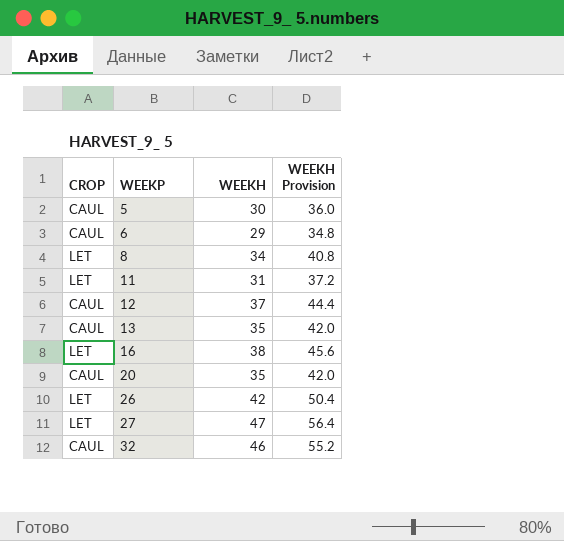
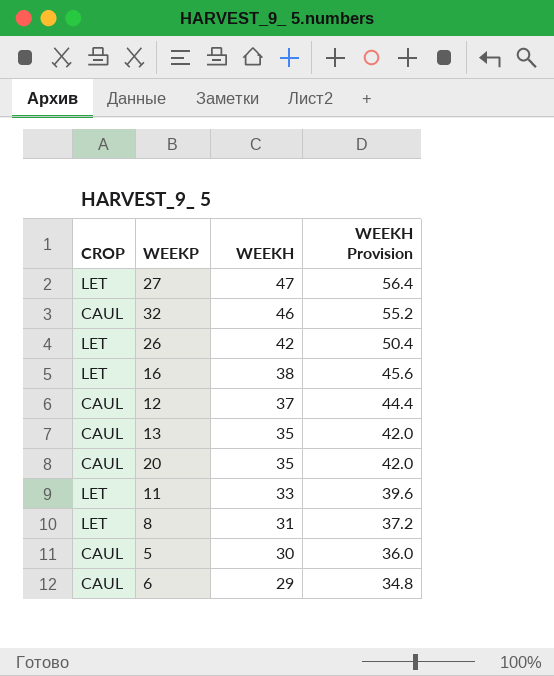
row order: WEEKP ascending -> WEEKH descending
11 | WEEKH: 31 -> 33
11 | WEEKH Provision: 37.2 -> 39.6
8 | WEEKH: 34 -> 31
8 | WEEKH Provision: 40.8 -> 37.2

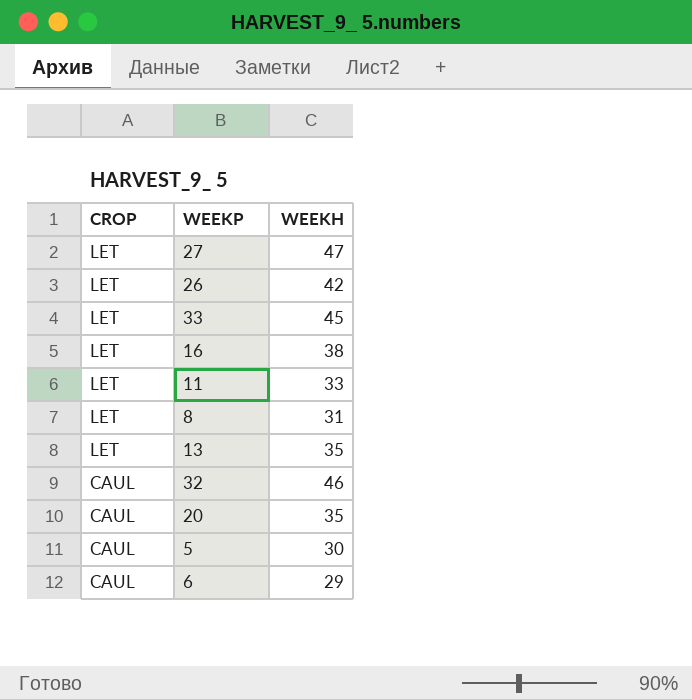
row order: WEEKH descending -> CROP descending
column WEEKH Provision | formula: [WEEKH] * 1.2 -> none
row 12: CAUL | 37 | 44.4 -> none
row 33: none -> LET | 45
13 | CROP: CAUL -> LET

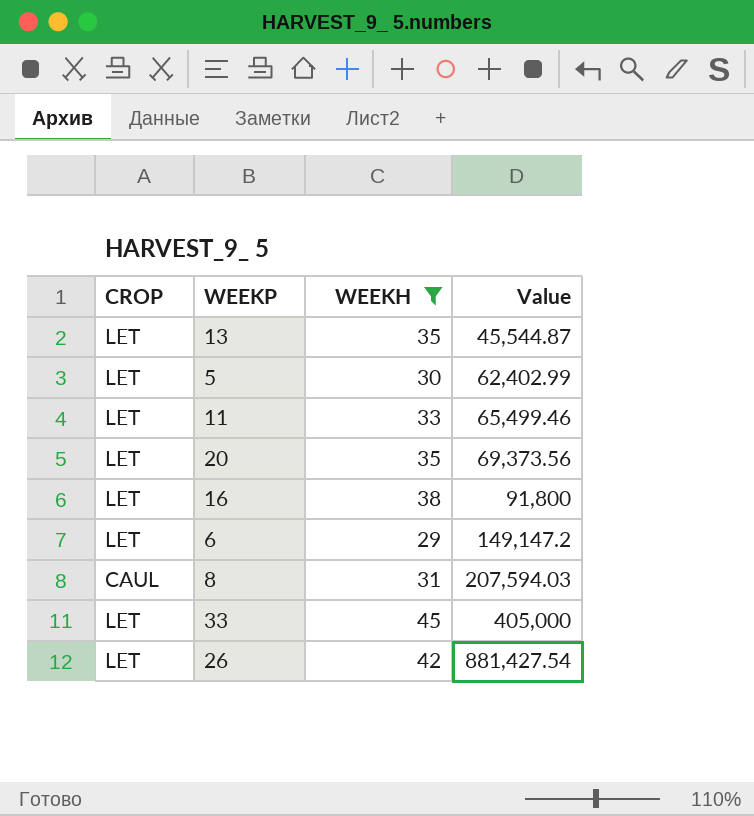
filter: none -> WEEKH <= 45
row order: CROP descending -> Value ascending
column Value | position: none -> 4
5 | CROP: CAUL -> LET
20 | CROP: CAUL -> LET
6 | CROP: CAUL -> LET
8 | CROP: LET -> CAUL

